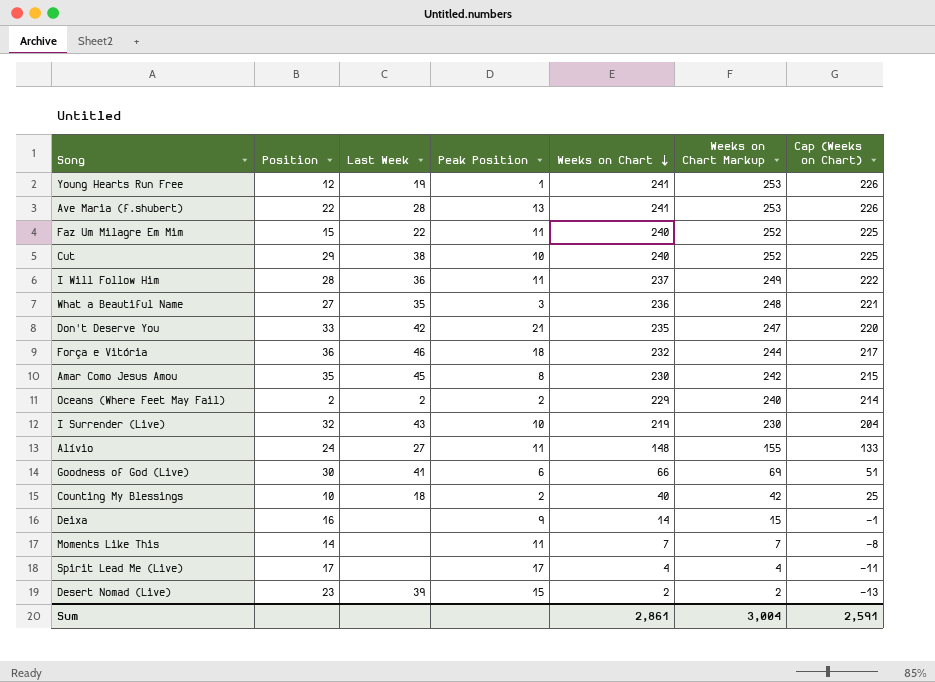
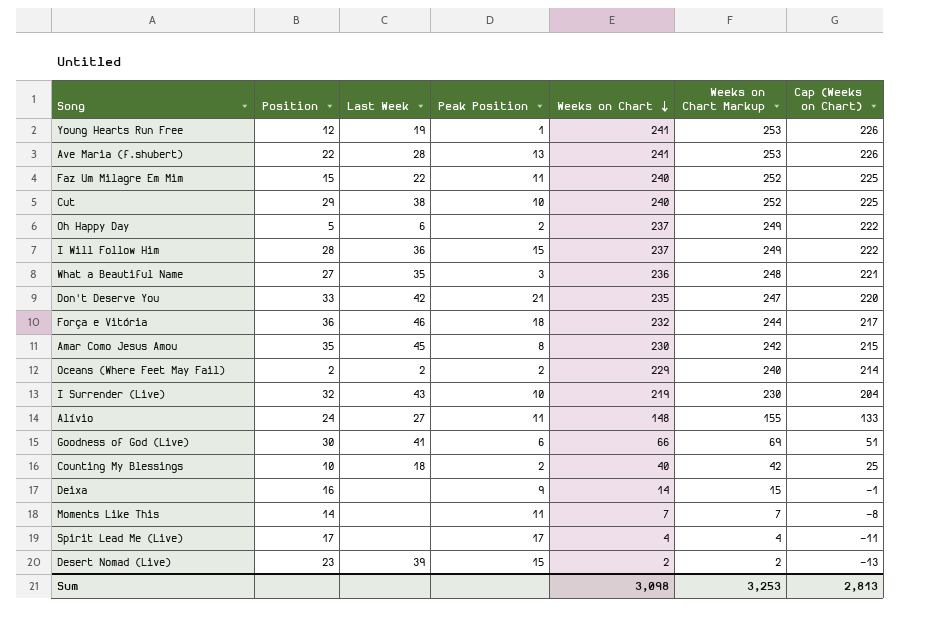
row Oh Happy Day: none -> 5 | 6 | 2 | 237 | 249 | 222
I Will Follow Him | Peak Position: 11 -> 15
Sum | Weeks on Chart: 2,861 -> 3,098
Sum | Weeks on Chart Markup: 3,004 -> 3,253
Sum | Cap (Weeks on Chart): 2,591 -> 2,813

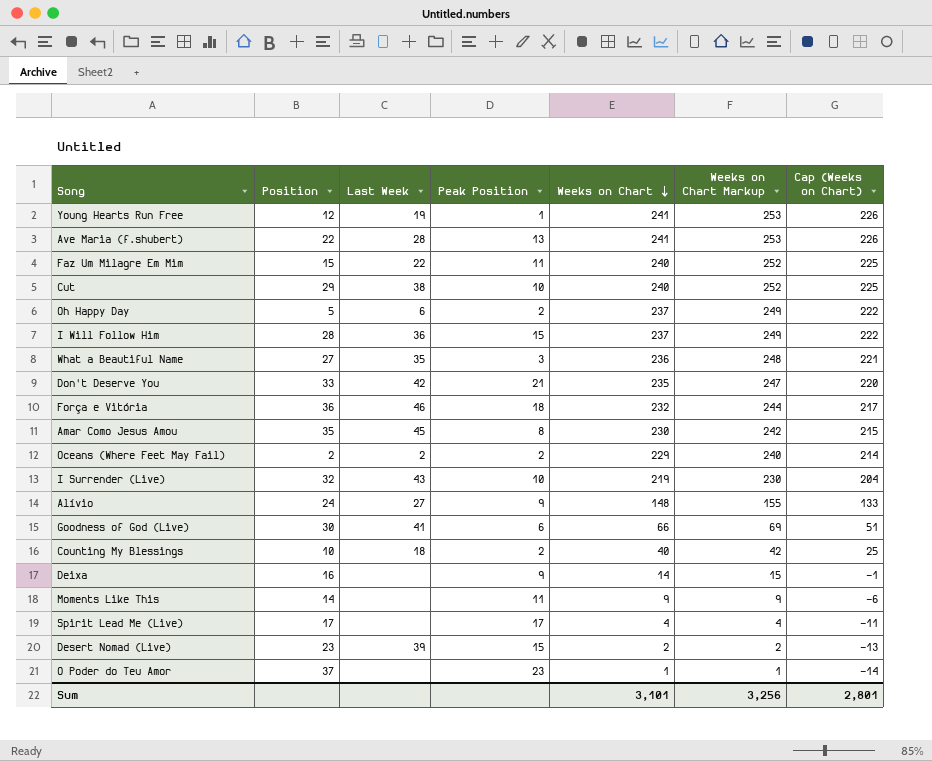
Alívio | Peak Position: 11 -> 9
Moments Like This | Weeks on Chart: 7 -> 9
Moments Like This | Weeks on Chart Markup: 7 -> 9
Moments Like This | Cap (Weeks on Chart): -8 -> -6
row O Poder do Teu Amor: none -> 37 | none | 23 | 1 | 1 | -14
Sum | Weeks on Chart: 3,098 -> 3,101
Sum | Weeks on Chart Markup: 3,253 -> 3,256
Sum | Cap (Weeks on Chart): 2,813 -> 2,801

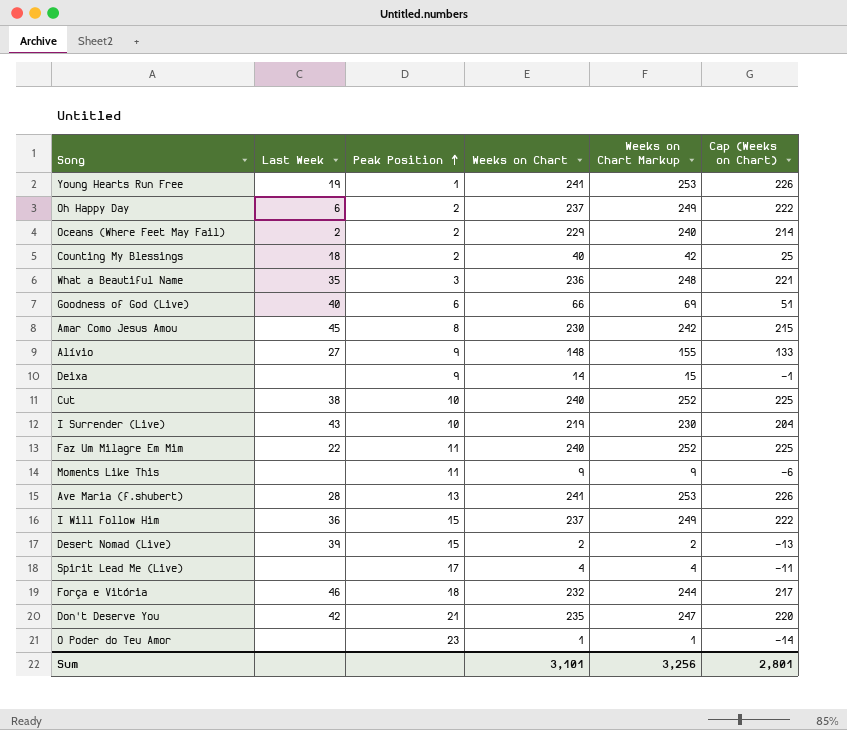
row order: Weeks on Chart descending -> Peak Position ascending
column Position | position: 2 -> none
Goodness of God (Live) | Last Week: 41 -> 40

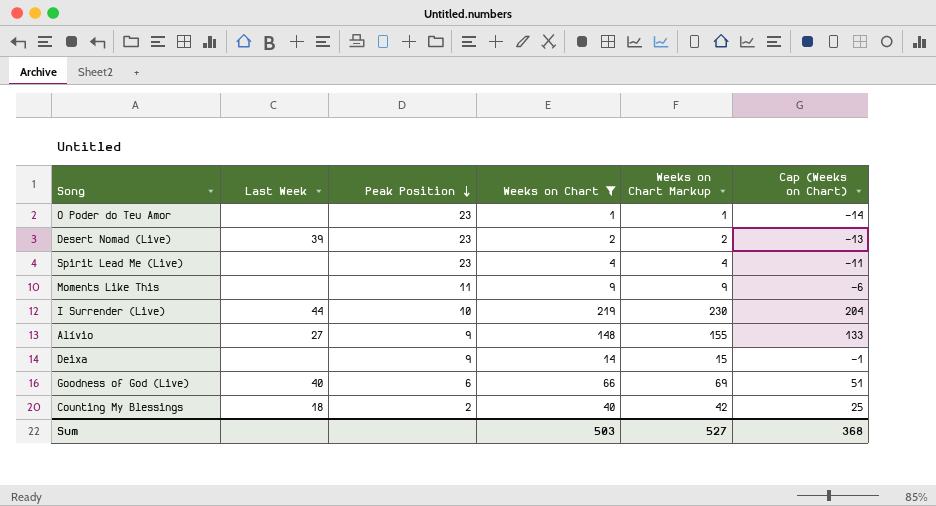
filter: none -> Weeks on Chart <= 219
row order: Peak Position ascending -> Peak Position descending
Desert Nomad (Live) | Peak Position: 15 -> 23
Spirit Lead Me (Live) | Peak Position: 17 -> 23
I Surrender (Live) | Last Week: 43 -> 44
Sum | Weeks on Chart: 3,101 -> 503
Sum | Weeks on Chart Markup: 3,256 -> 527
Sum | Cap (Weeks on Chart): 2,801 -> 368

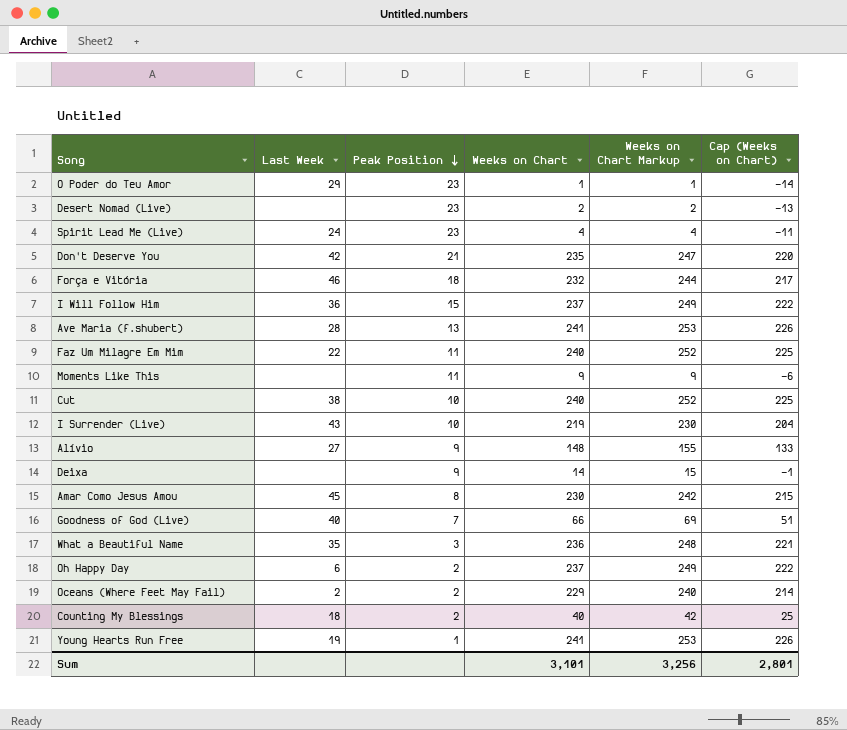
filter: Weeks on Chart <= 219 -> none
O Poder do Teu Amor | Last Week: none -> 29
Desert Nomad (Live) | Last Week: 39 -> none
Spirit Lead Me (Live) | Last Week: none -> 24
I Surrender (Live) | Last Week: 44 -> 43
Goodness of God (Live) | Peak Position: 6 -> 7
Sum | Weeks on Chart: 503 -> 3,101
Sum | Weeks on Chart Markup: 527 -> 3,256
Sum | Cap (Weeks on Chart): 368 -> 2,801

